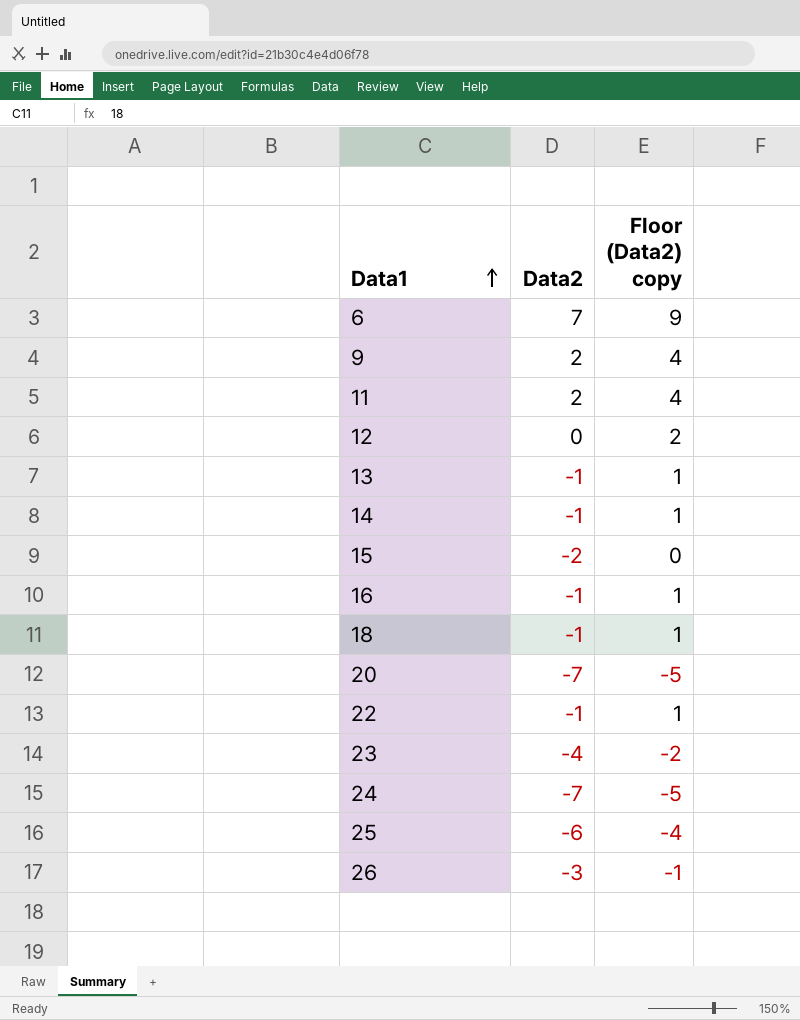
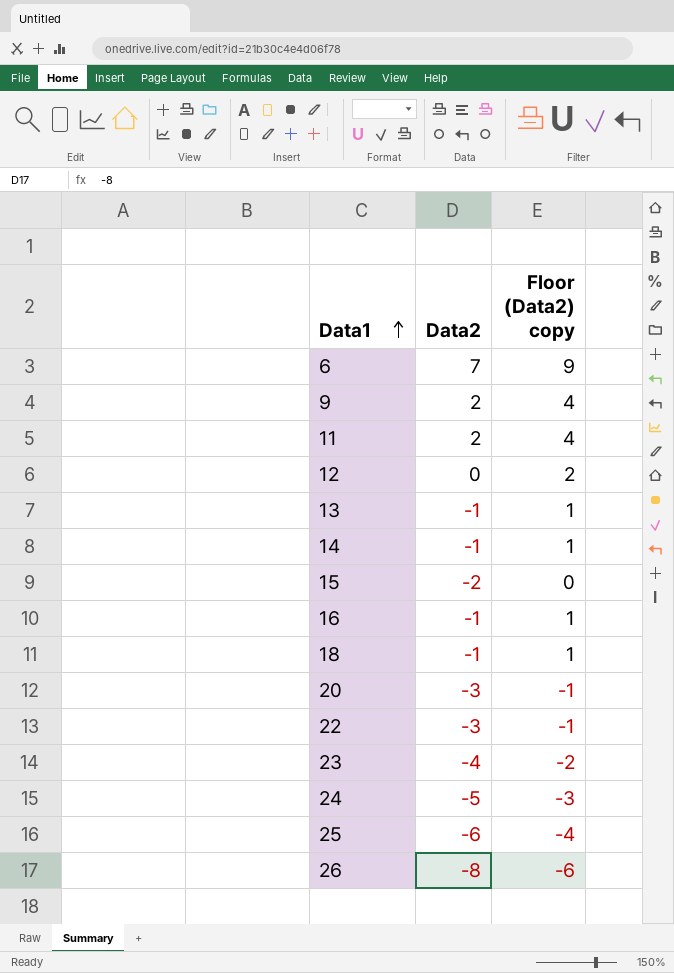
20 | Data2: -7 -> -3
20 | Floor (Data2) copy: -5 -> -1
22 | Data2: -1 -> -3
22 | Floor (Data2) copy: 1 -> -1
24 | Data2: -7 -> -5
24 | Floor (Data2) copy: -5 -> -3
26 | Data2: -3 -> -8
26 | Floor (Data2) copy: -1 -> -6

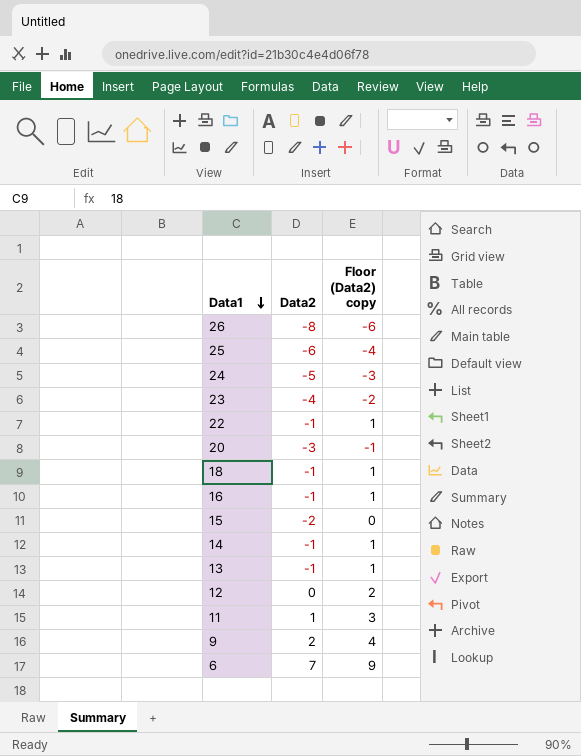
row order: Data1 ascending -> Data1 descending
22 | Data2: -3 -> -1
22 | Floor (Data2) copy: -1 -> 1
11 | Data2: 2 -> 1
11 | Floor (Data2) copy: 4 -> 3

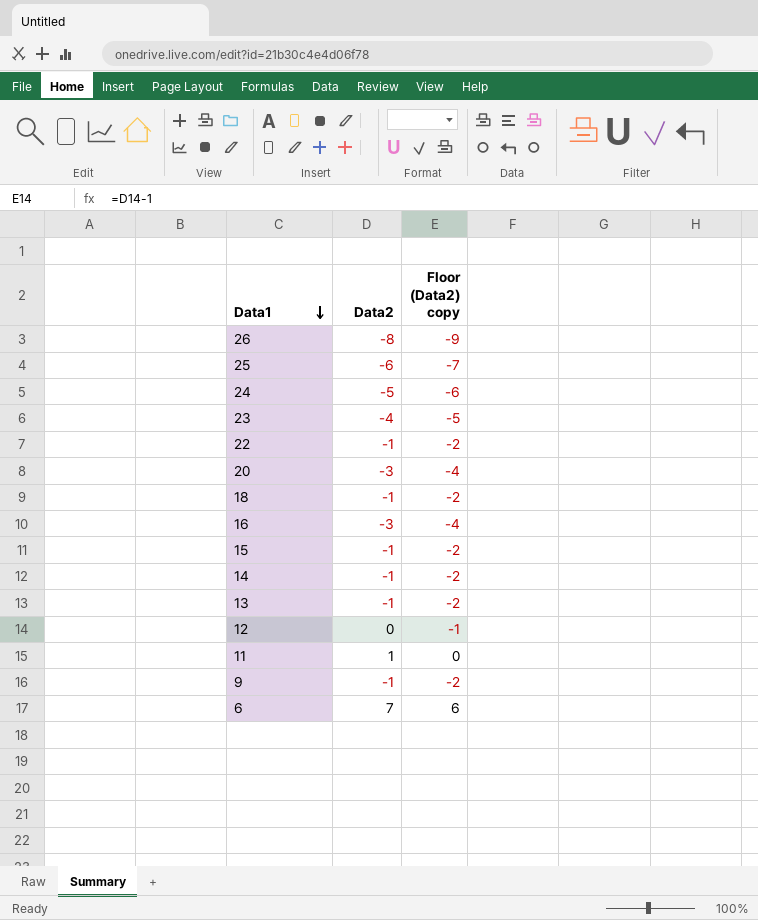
column Floor (Data2) copy | formula: [Data2] + 2 -> [Data2] - 1
16 | Data2: -1 -> -3
15 | Data2: -2 -> -1
9 | Data2: 2 -> -1

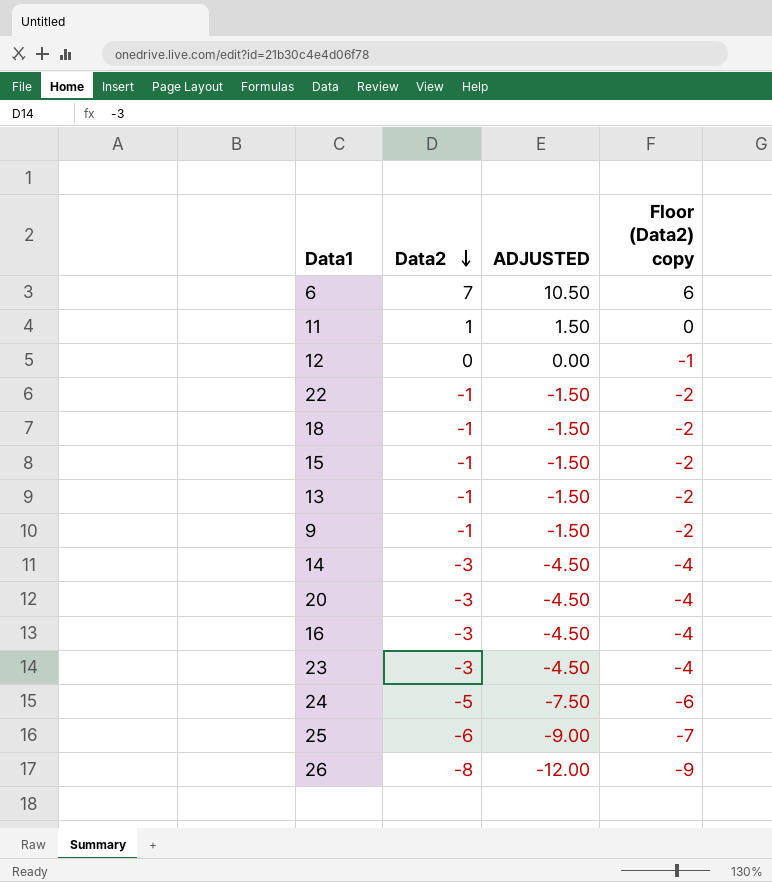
row order: Data1 descending -> Data2 descending
column ADJUSTED | formula: none -> [Data2] * 1.5
14 | Data2: -1 -> -3
14 | Floor (Data2) copy: -2 -> -4
23 | Data2: -4 -> -3
23 | Floor (Data2) copy: -5 -> -4

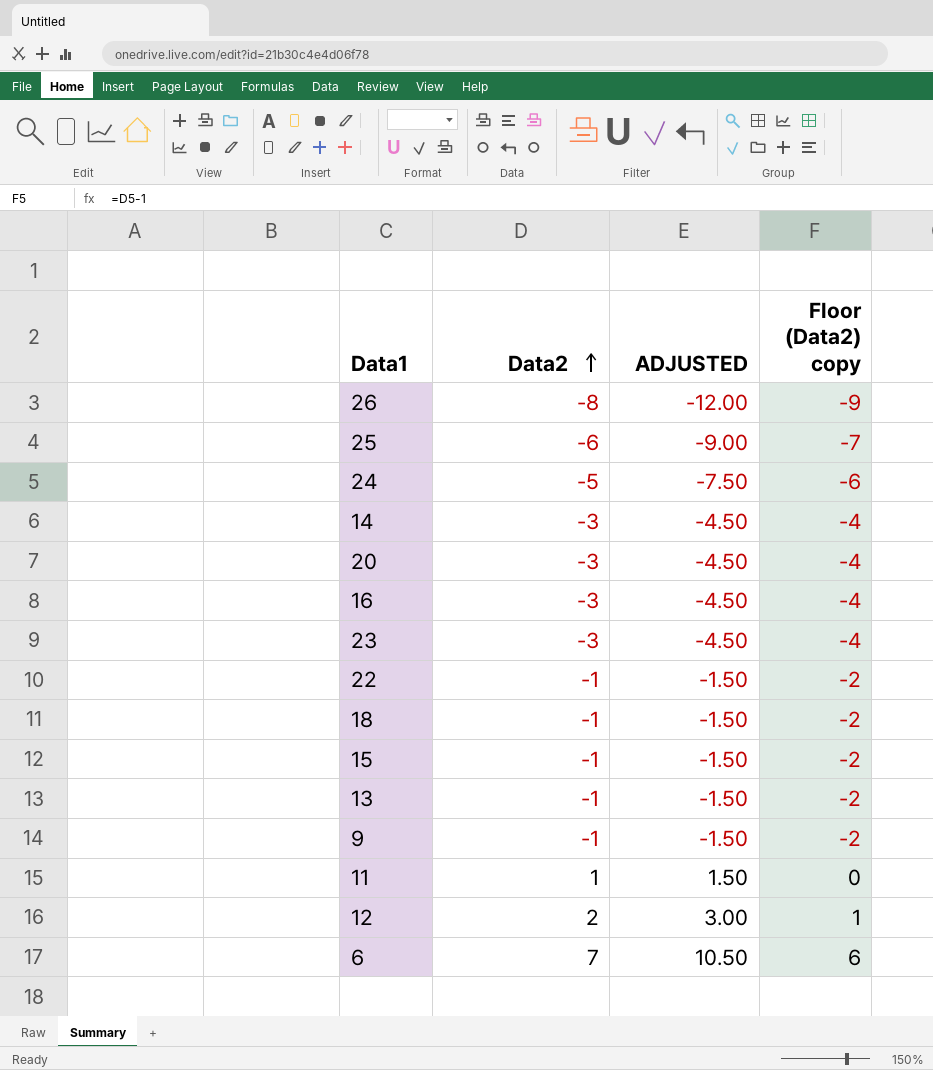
row order: Data2 descending -> Data2 ascending
12 | Data2: 0 -> 2
12 | ADJUSTED: 0.00 -> 3.00
12 | Floor (Data2) copy: -1 -> 1

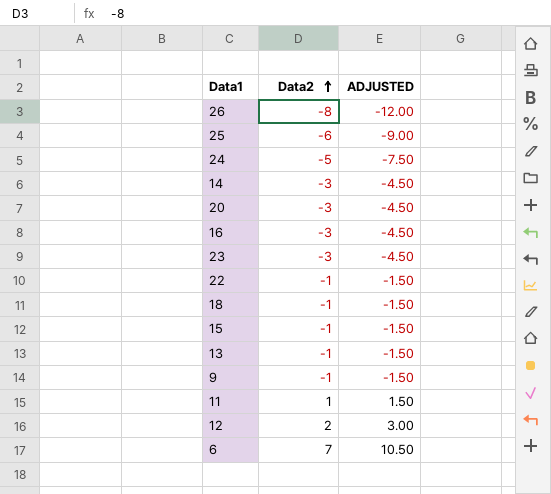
column Floor (Data2) copy | formula: [Data2] - 1 -> none

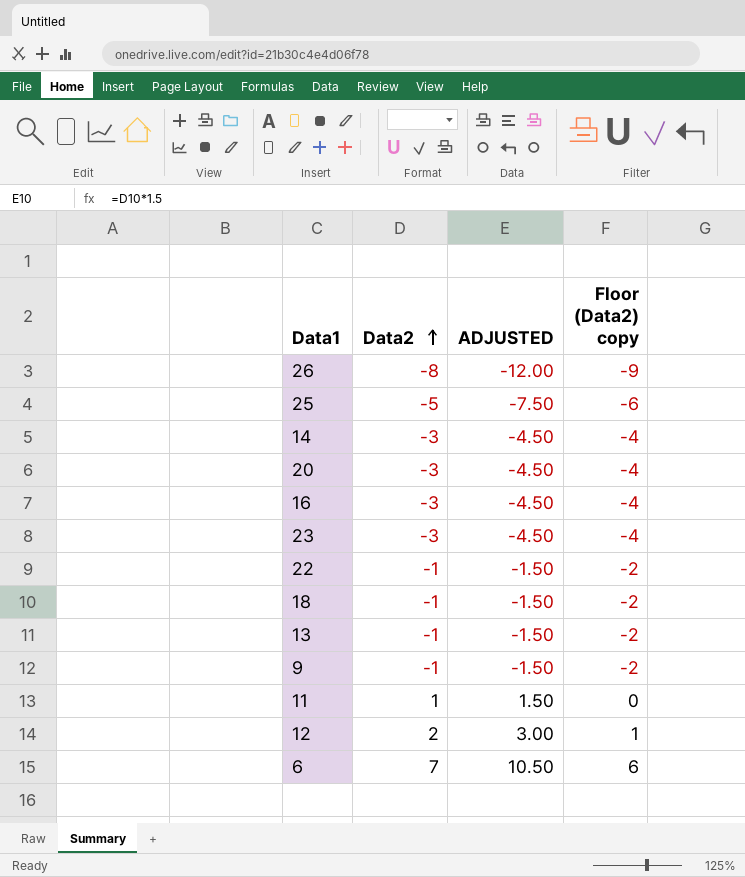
column Floor (Data2) copy | formula: none -> [Data2] - 1
row 24: -5 | -7.50 -> none
row 15: -1 | -1.50 -> none
25 | Data2: -6 -> -5
25 | ADJUSTED: -9.00 -> -7.50

